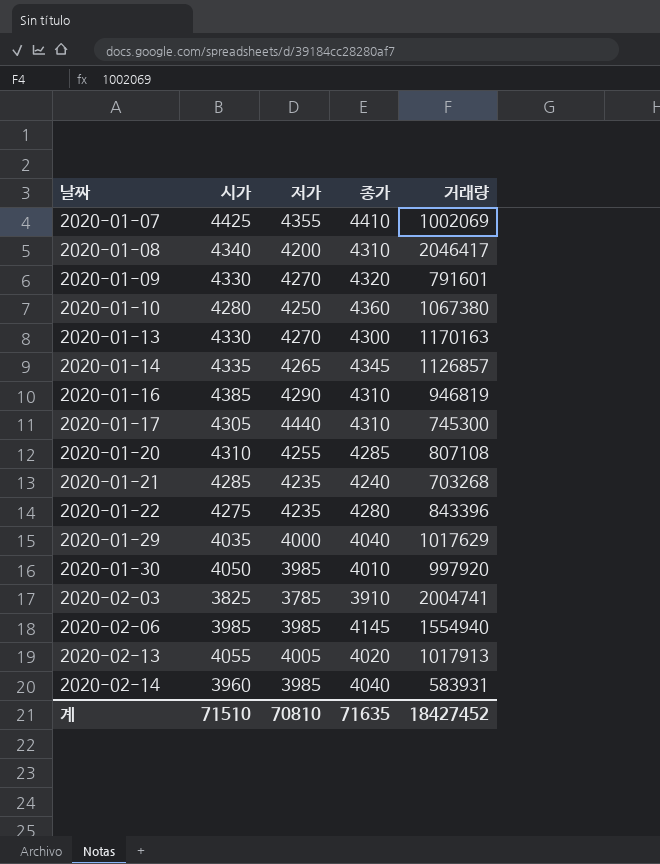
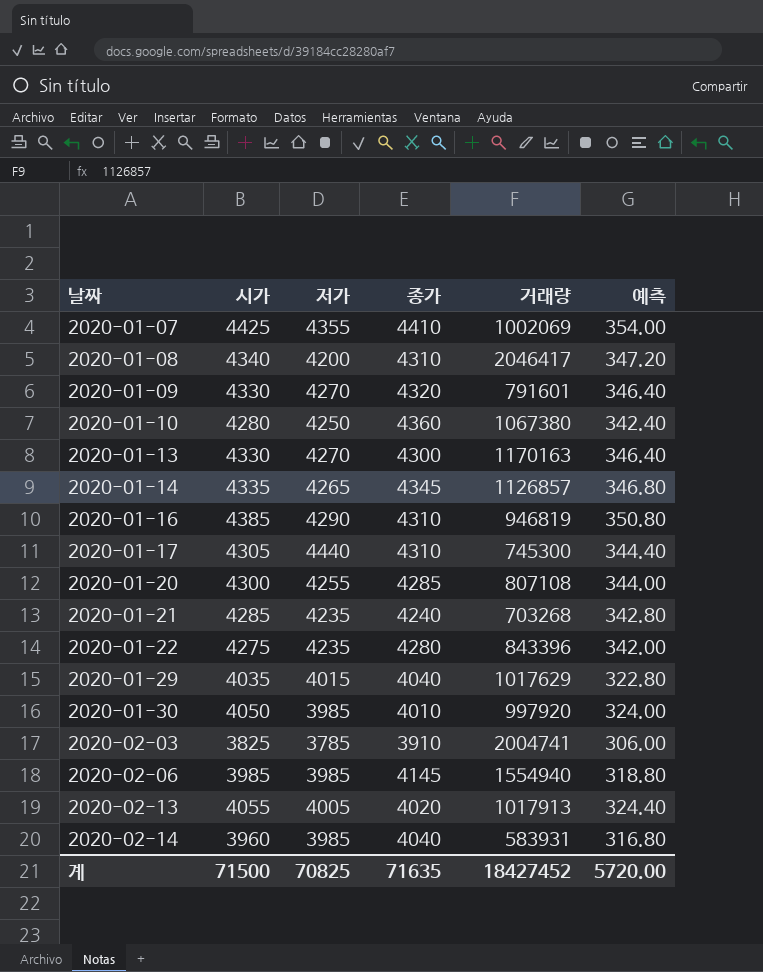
column 예측 | formula: none -> [시가] * 0.08
2020-01-20 | 시가: 4310 -> 4300
2020-01-29 | 저가: 4000 -> 4015
계 | 시가: 71510 -> 71500
계 | 저가: 70810 -> 70825

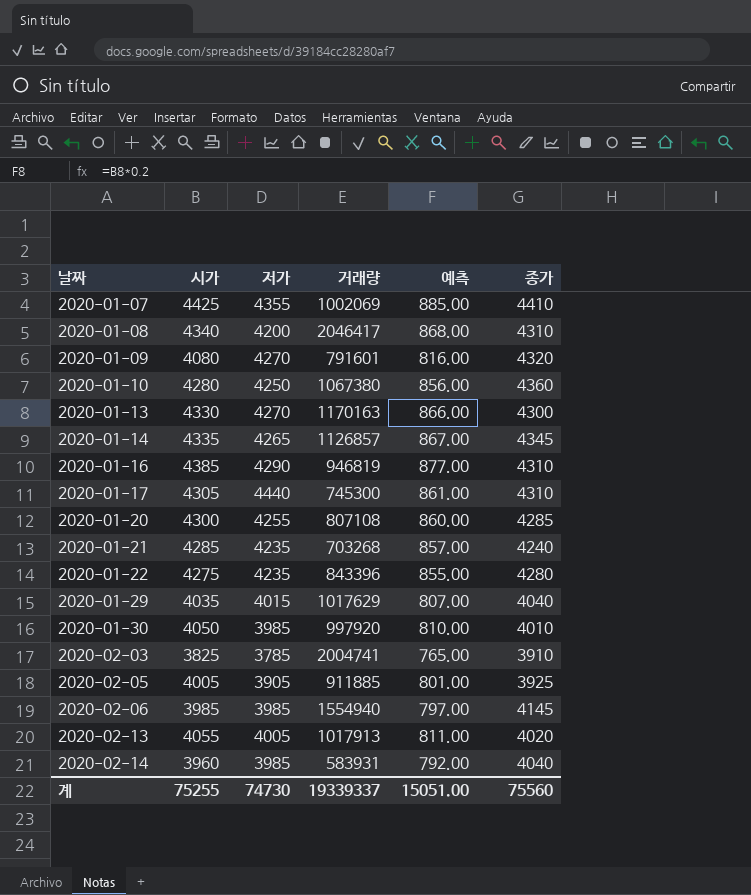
column 예측 | formula: [시가] * 0.08 -> [시가] * 0.2
column 종가 | position: 4 -> 6
2020-01-09 | 시가: 4330 -> 4080
row 2020-02-05: none -> 4005 | 3905 | 911885 | 801.00 | 3925
계 | 시가: 71500 -> 75255
계 | 저가: 70825 -> 74730
계 | 거래량: 18427452 -> 19339337
계 | 예측: 5720.00 -> 15051.00
계 | 종가: 71635 -> 75560

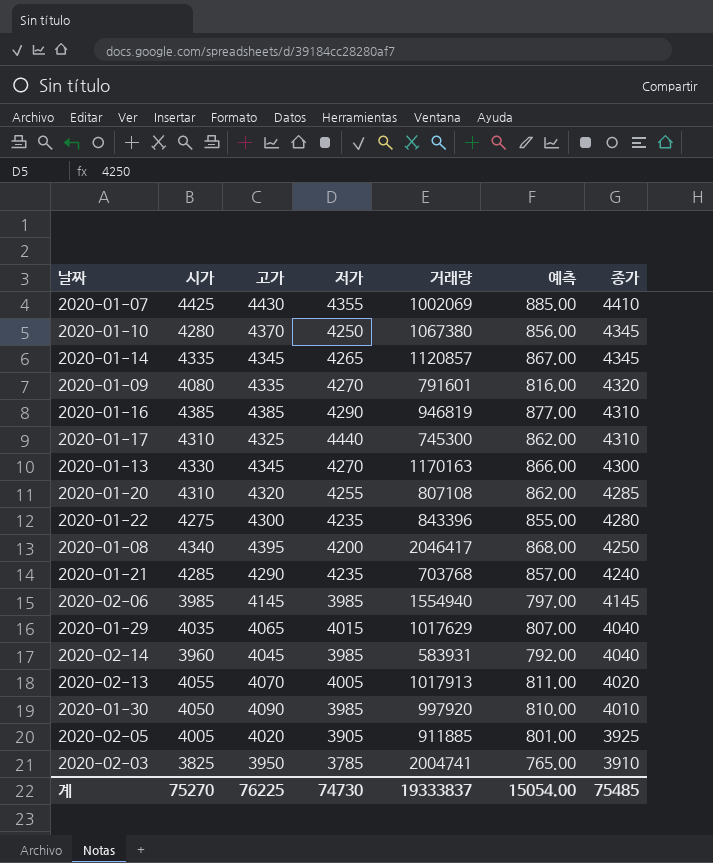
row order: 날짜 ascending -> 종가 descending
column 고가 | position: none -> 3
2020-01-10 | 종가: 4360 -> 4345
2020-01-14 | 거래량: 1126857 -> 1120857
2020-01-17 | 시가: 4305 -> 4310
2020-01-17 | 예측: 861.00 -> 862.00
2020-01-20 | 시가: 4300 -> 4310
2020-01-20 | 예측: 860.00 -> 862.00
2020-01-08 | 종가: 4310 -> 4250
2020-01-21 | 거래량: 703268 -> 703768
계 | 시가: 75255 -> 75270
계 | 거래량: 19339337 -> 19333837
계 | 예측: 15051.00 -> 15054.00
계 | 종가: 75560 -> 75485

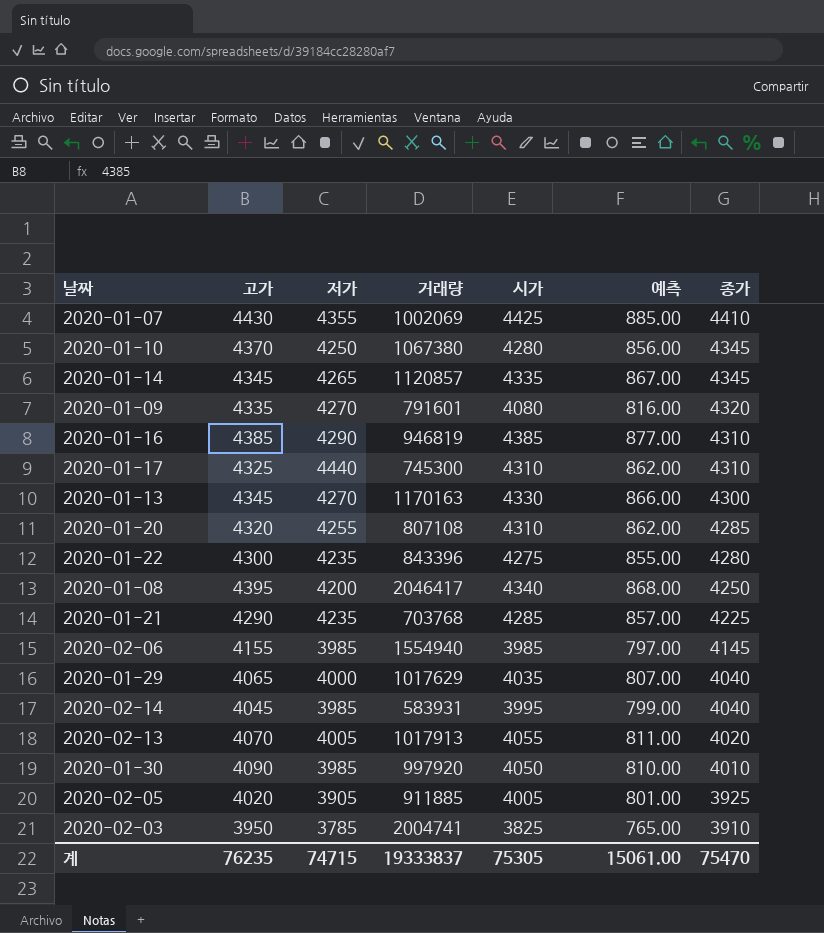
column 시가 | position: 2 -> 5
2020-01-21 | 종가: 4240 -> 4225
2020-02-06 | 고가: 4145 -> 4155
2020-01-29 | 저가: 4015 -> 4000
2020-02-14 | 시가: 3960 -> 3995
2020-02-14 | 예측: 792.00 -> 799.00
계 | 고가: 76225 -> 76235
계 | 저가: 74730 -> 74715
계 | 시가: 75270 -> 75305
계 | 예측: 15054.00 -> 15061.00
계 | 종가: 75485 -> 75470

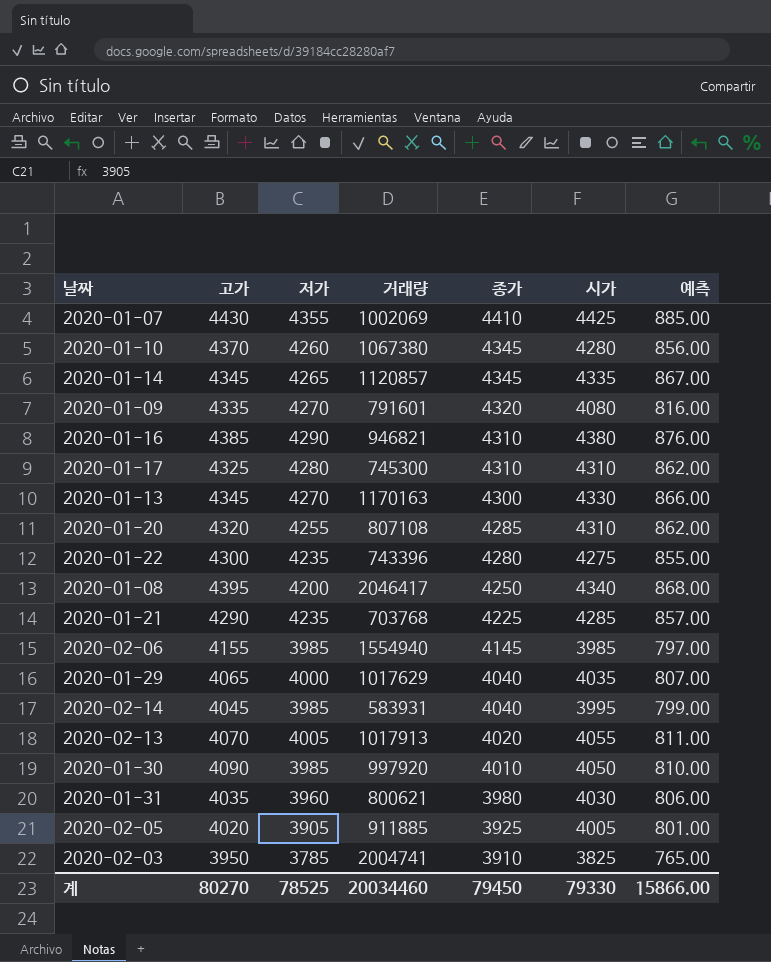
column 종가 | position: 7 -> 5
2020-01-10 | 저가: 4250 -> 4260
2020-01-16 | 거래량: 946819 -> 946821
2020-01-16 | 시가: 4385 -> 4380
2020-01-16 | 예측: 877.00 -> 876.00
2020-01-17 | 저가: 4440 -> 4280
2020-01-22 | 거래량: 843396 -> 743396
row 2020-01-31: none -> 4035 | 3960 | 800621 | 3980 | 4030 | 806.00
계 | 고가: 76235 -> 80270
계 | 저가: 74715 -> 78525
계 | 거래량: 19333837 -> 20034460
계 | 종가: 75470 -> 79450
계 | 시가: 75305 -> 79330
계 | 예측: 15061.00 -> 15866.00

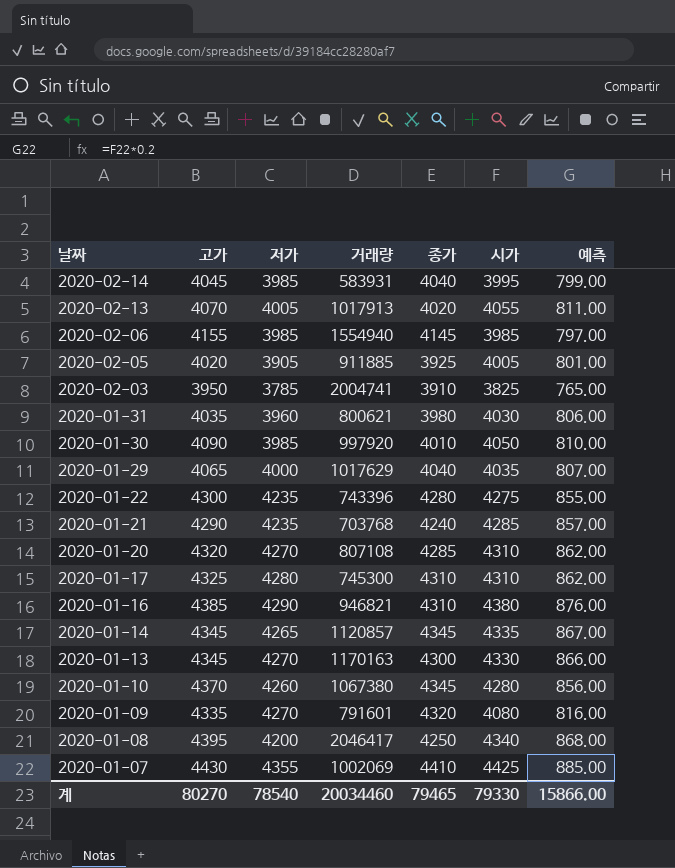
row order: 종가 descending -> 날짜 descending
2020-01-21 | 종가: 4225 -> 4240
2020-01-20 | 저가: 4255 -> 4270
계 | 저가: 78525 -> 78540
계 | 종가: 79450 -> 79465

